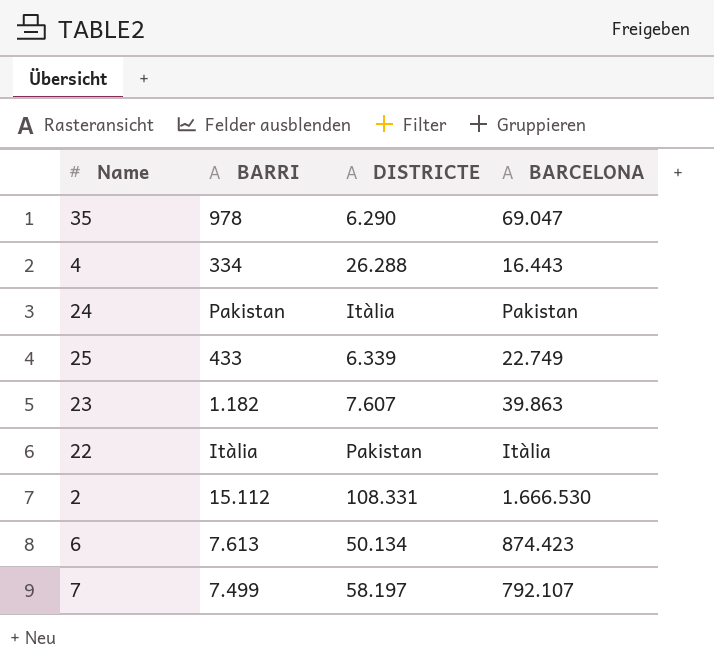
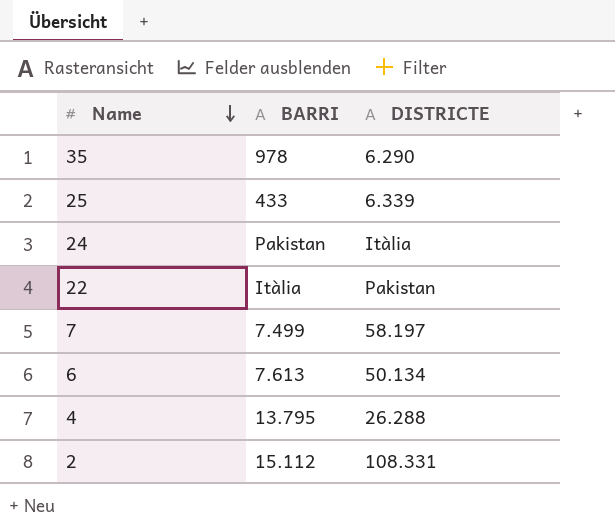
row order: none -> Name descending
column BARCELONA | position: 4 -> none
row 23: 1.182 | 7.607 | 39.863 -> none
4 | BARRI: 334 -> 13.795

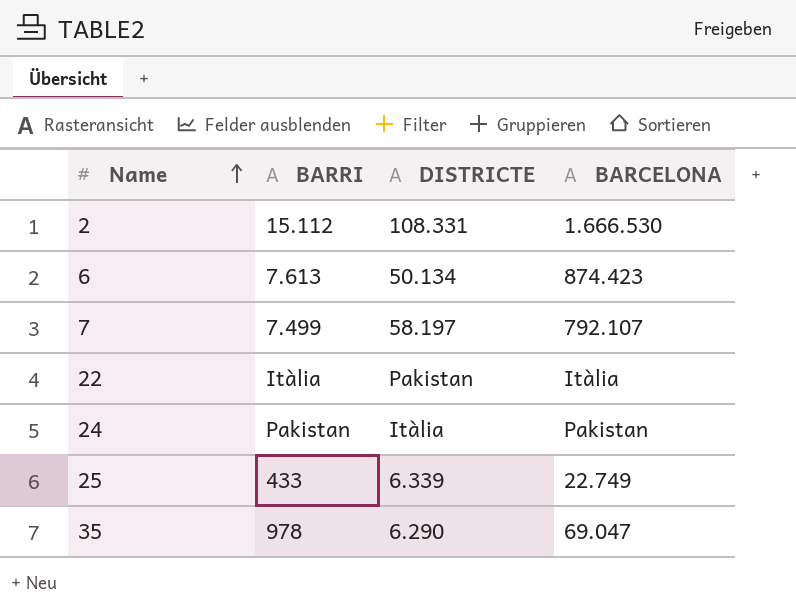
row order: Name descending -> Name ascending
column BARCELONA | position: none -> 4
row 4: 13.795 | 26.288 -> none

